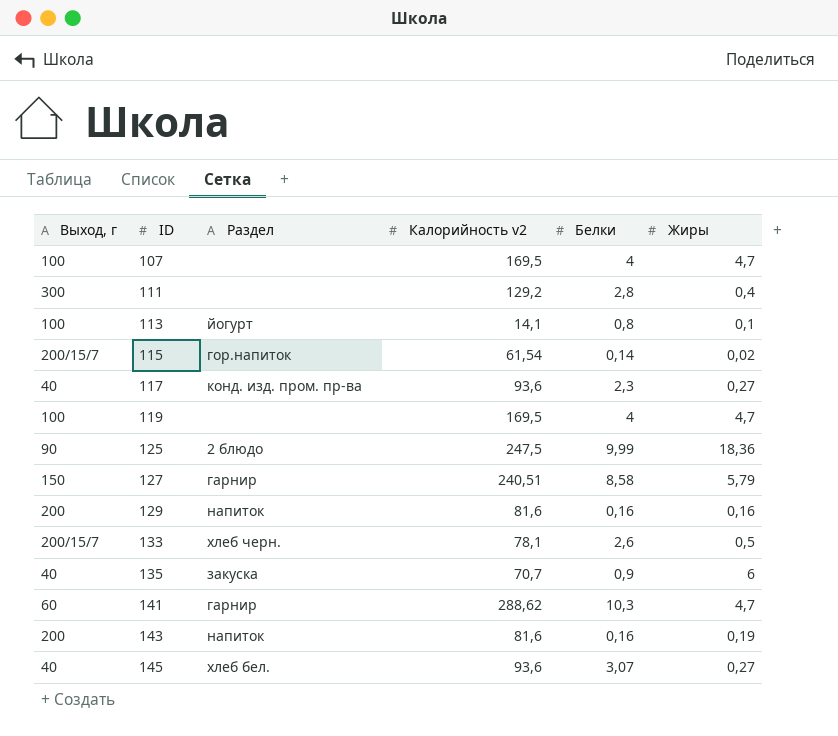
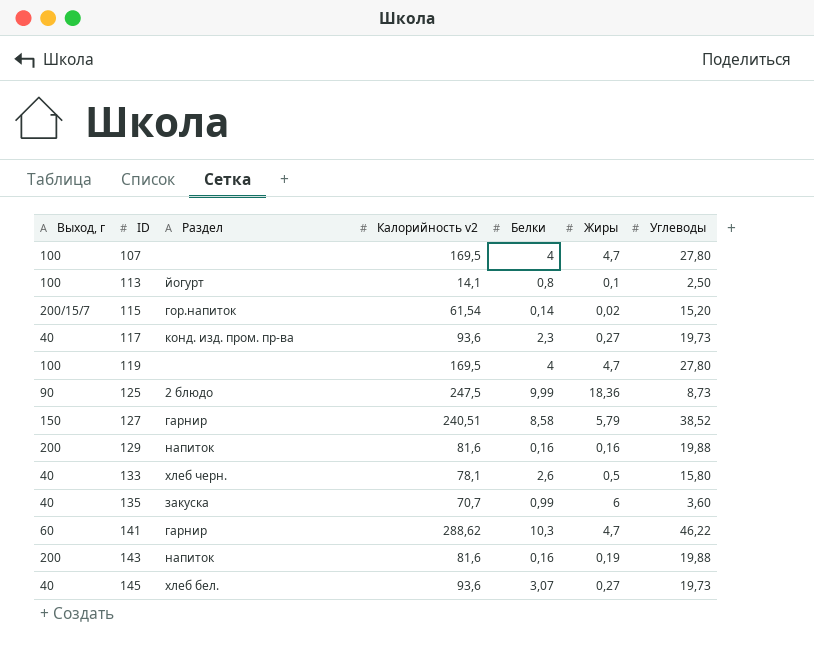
column Углеводы | position: none -> 7
row 111: 300 | none | 129,2 | 2,8 | 0,4 -> none
133 | Выход, г: 200/15/7 -> 40
135 | Белки: 0,9 -> 0,99

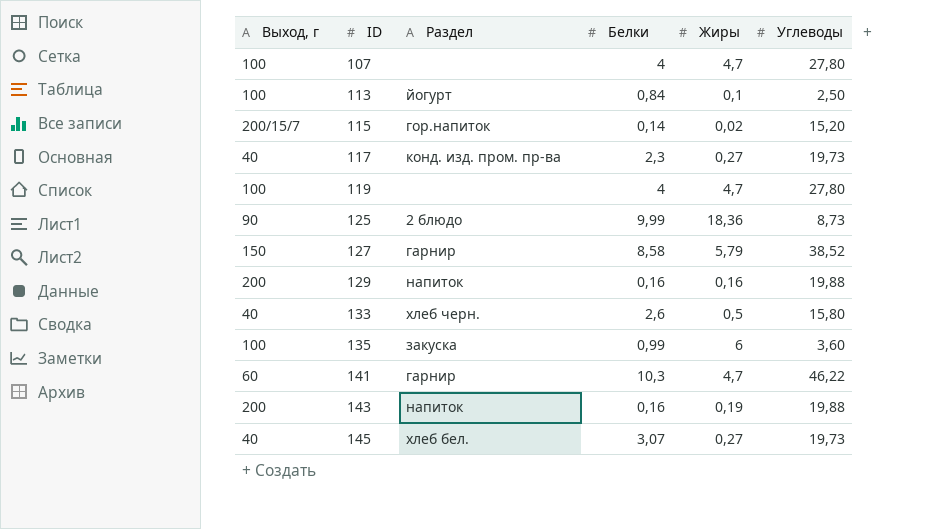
column Калорийность v2 | position: 4 -> none
113 | Белки: 0,8 -> 0,84
135 | Выход, г: 40 -> 100

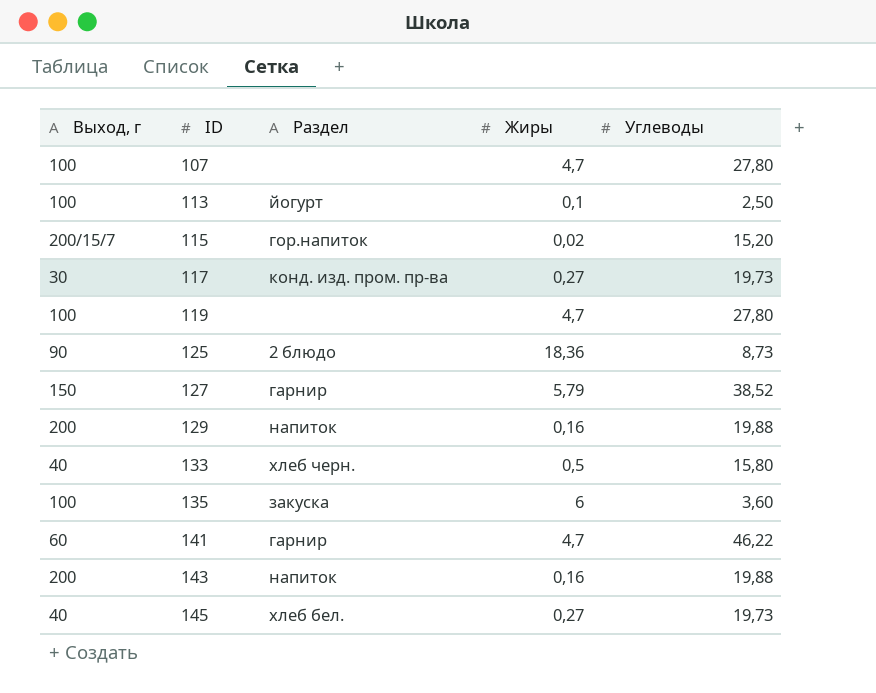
column Белки | position: 4 -> none
117 | Выход, г: 40 -> 30
143 | Жиры: 0,19 -> 0,16

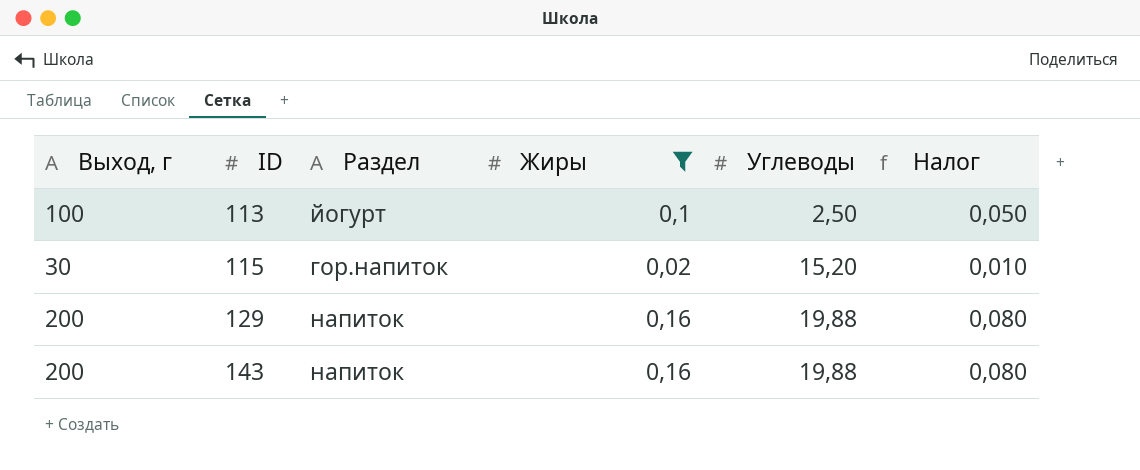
filter: none -> Жиры <= 0,16
column Налог | formula: none -> [Жиры] * 0,5
115 | Выход, г: 200/15/7 -> 30

